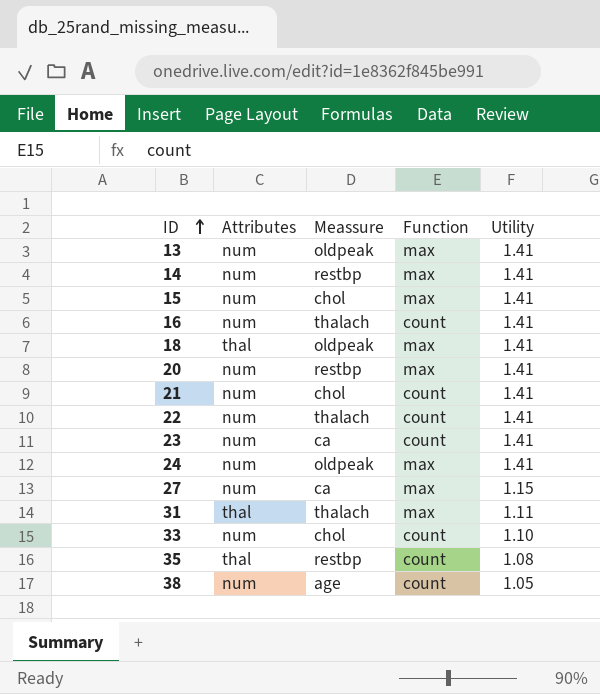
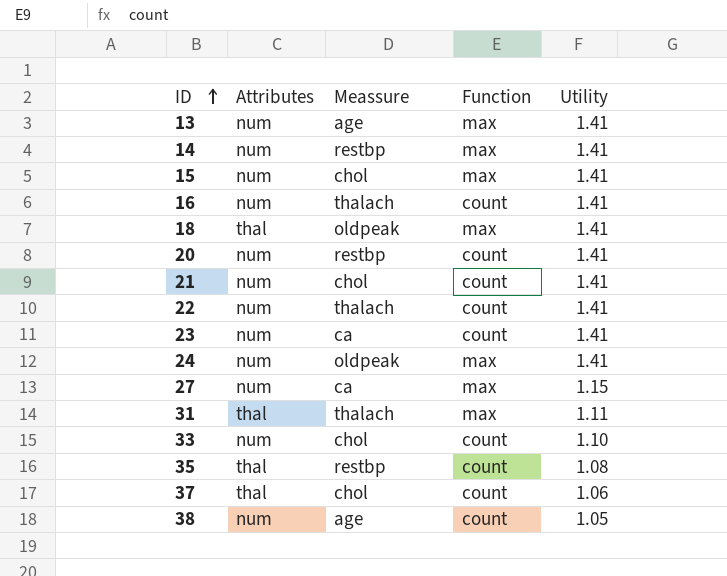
13 | Meassure: oldpeak -> age
20 | Function: max -> count
row 37: none -> thal | chol | count | 1.06

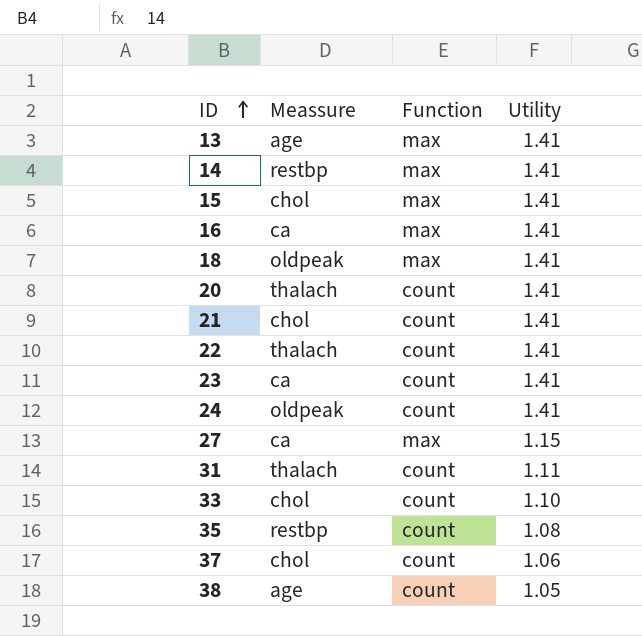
column Attributes | position: 2 -> none
16 | Meassure: thalach -> ca
16 | Function: count -> max
20 | Meassure: restbp -> thalach
24 | Function: max -> count
31 | Function: max -> count

